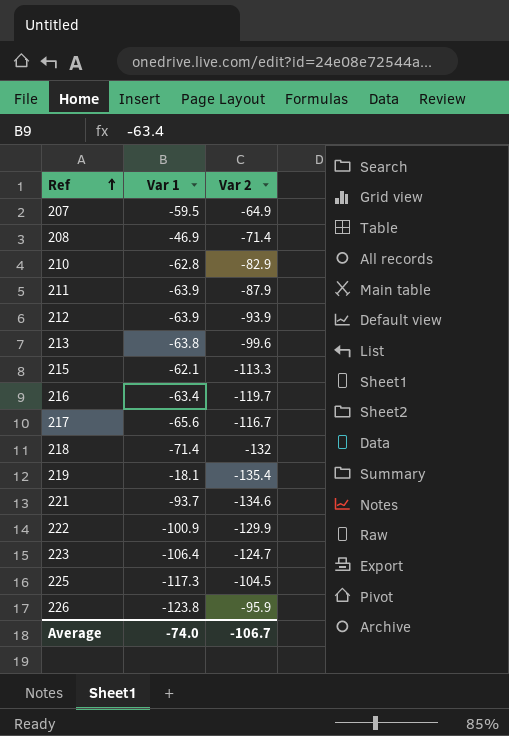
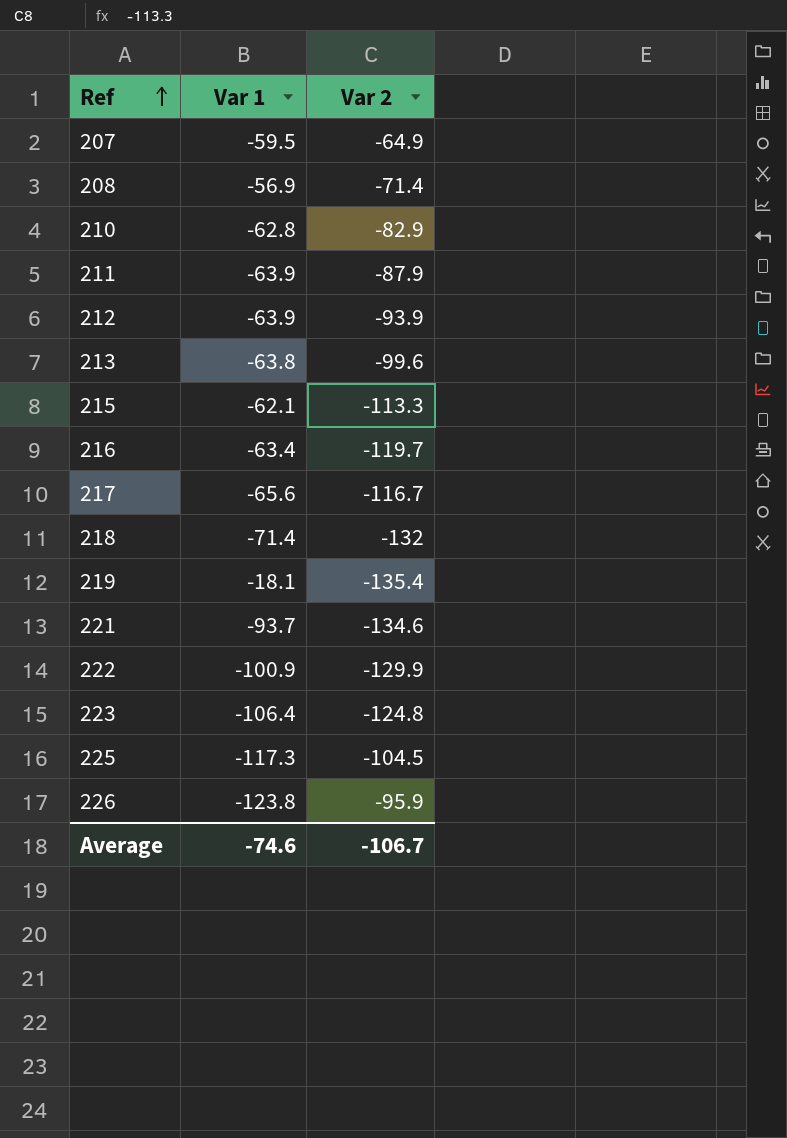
208 | Var 1: -46.9 -> -56.9
223 | Var 2: -124.7 -> -124.8
Average | Var 1: -74.0 -> -74.6

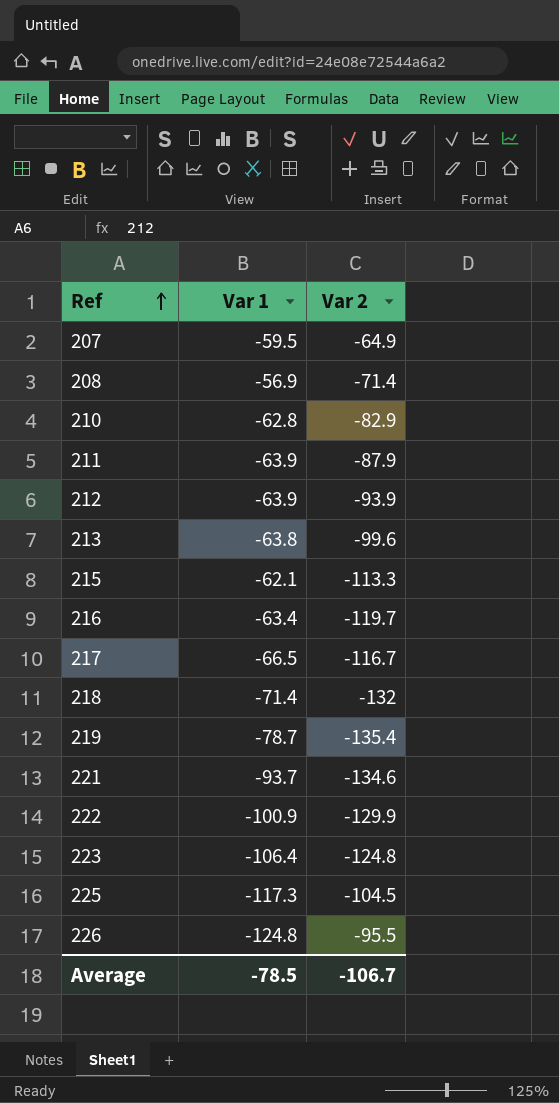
217 | Var 1: -65.6 -> -66.5
219 | Var 1: -18.1 -> -78.7
226 | Var 1: -123.8 -> -124.8
226 | Var 2: -95.9 -> -95.5
Average | Var 1: -74.6 -> -78.5

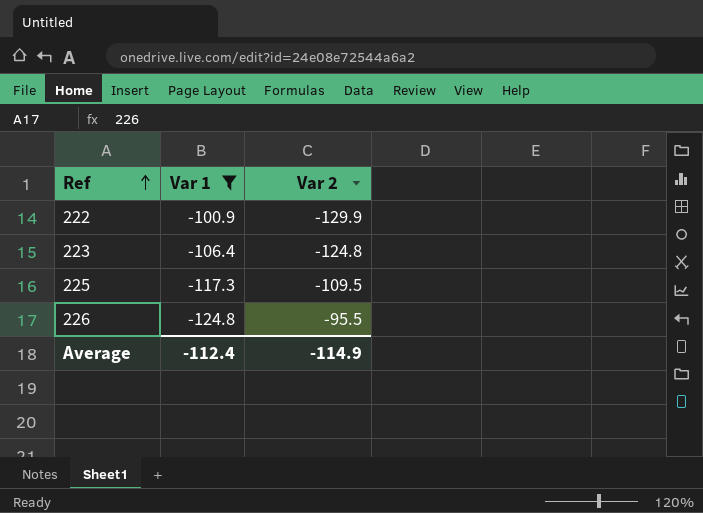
filter: none -> Var 1 <= -100.9
225 | Var 2: -104.5 -> -109.5
Average | Var 1: -78.5 -> -112.4
Average | Var 2: -106.7 -> -114.9

